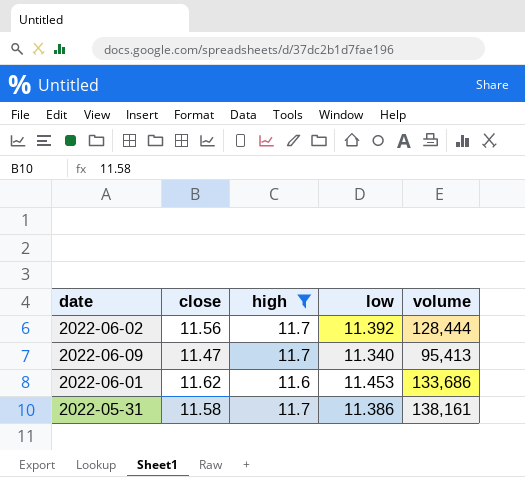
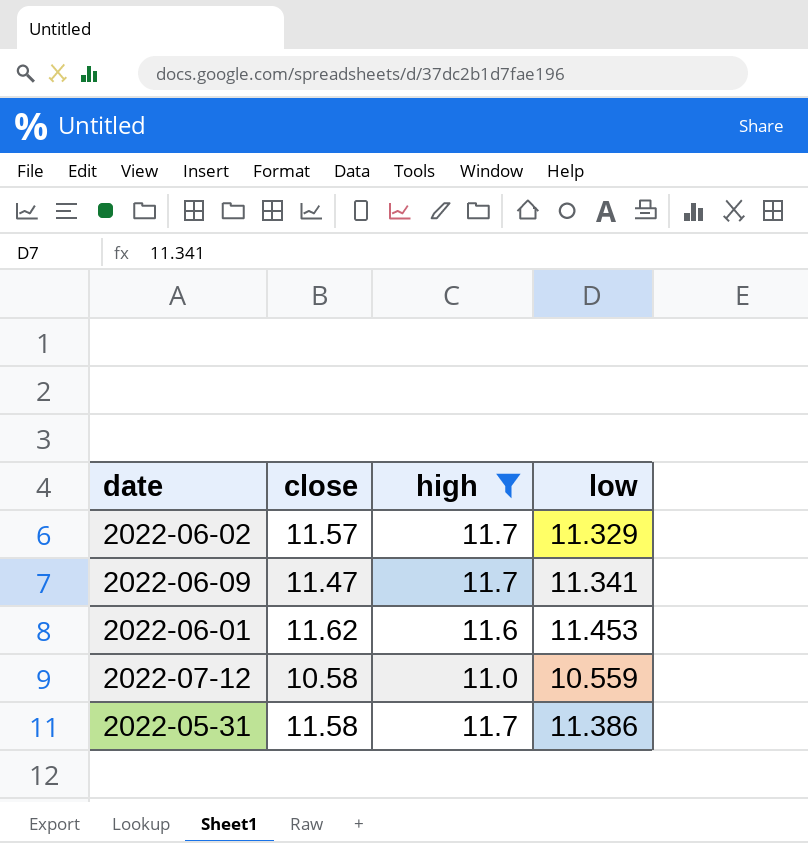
column volume | position: 5 -> none
2022-06-02 | close: 11.56 -> 11.57
2022-06-02 | low: 11.392 -> 11.329
2022-06-09 | low: 11.340 -> 11.341
row 2022-07-12: none -> 10.58 | 11.0 | 10.559

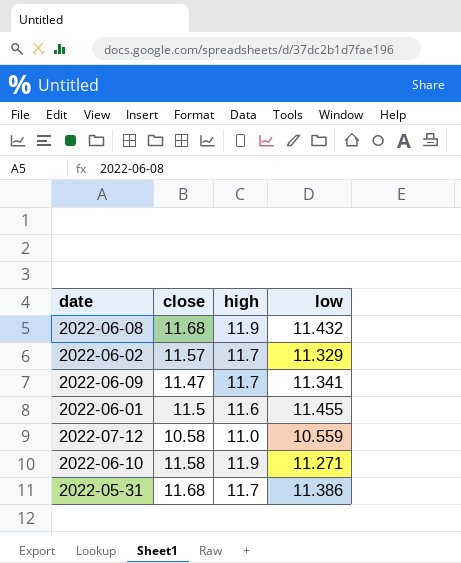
filter: high != 11.9 -> none
2022-06-01 | close: 11.62 -> 11.5
2022-06-01 | low: 11.453 -> 11.455
2022-05-31 | close: 11.58 -> 11.68

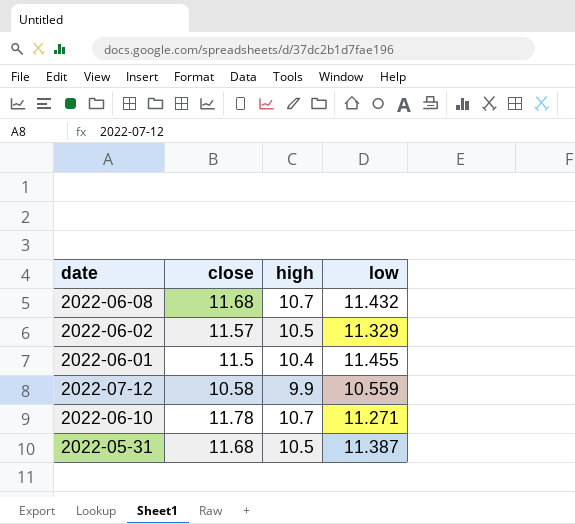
row 2022-06-09: 11.47 | 11.7 | 11.341 -> none
2022-06-08 | high: 11.9 -> 10.7
2022-06-02 | high: 11.7 -> 10.5
2022-06-01 | high: 11.6 -> 10.4
2022-07-12 | high: 11.0 -> 9.9
2022-06-10 | close: 11.58 -> 11.78
2022-06-10 | high: 11.9 -> 10.7
2022-05-31 | high: 11.7 -> 10.5
2022-05-31 | low: 11.386 -> 11.387

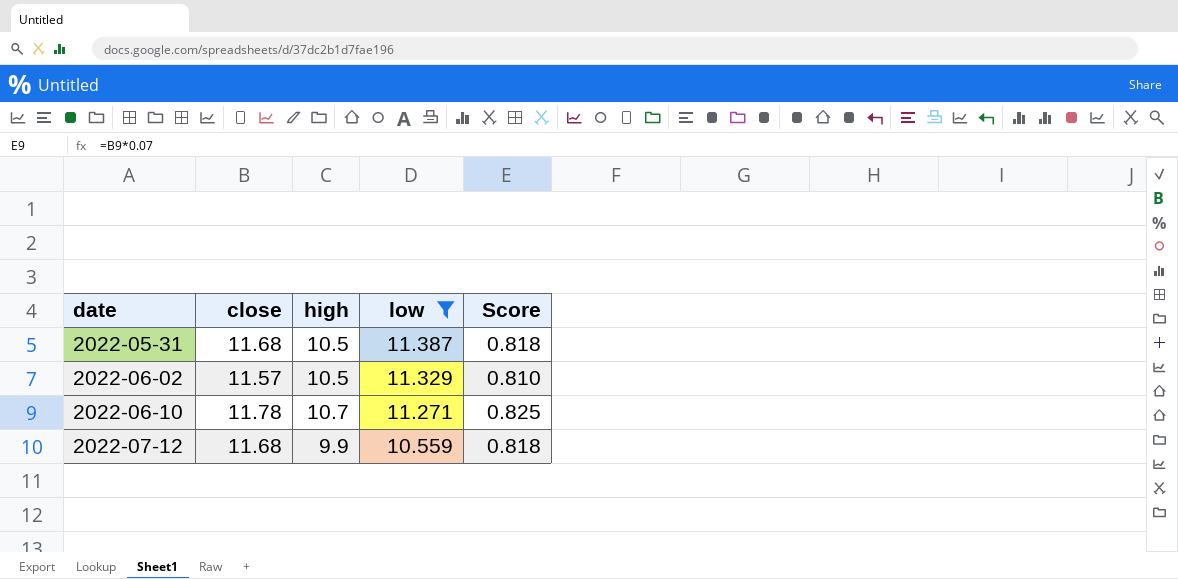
filter: none -> low <= 11.387
row order: none -> date ascending
column Score | formula: none -> [close] * 0.07
2022-07-12 | close: 10.58 -> 11.68

